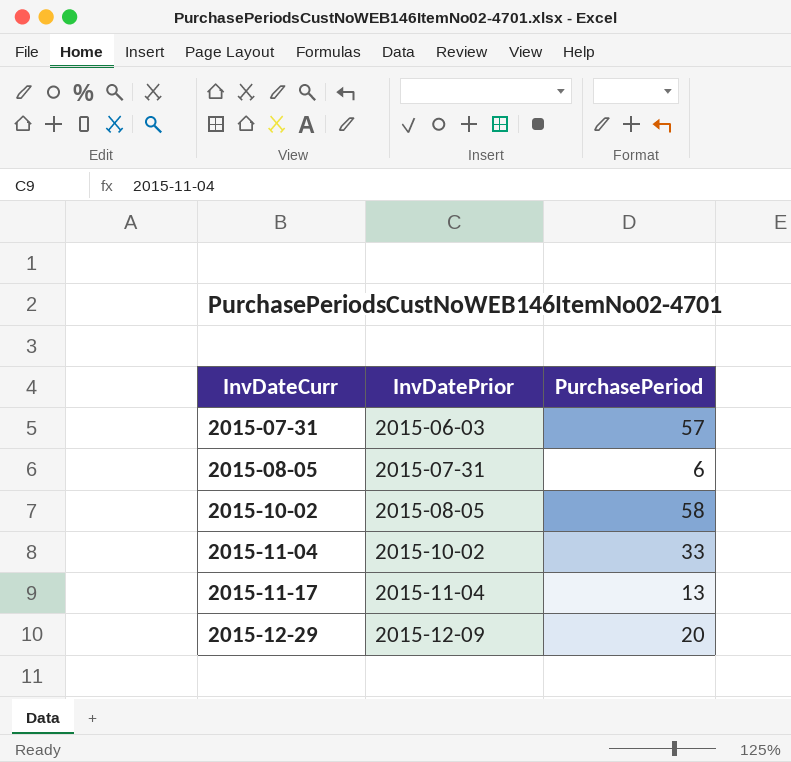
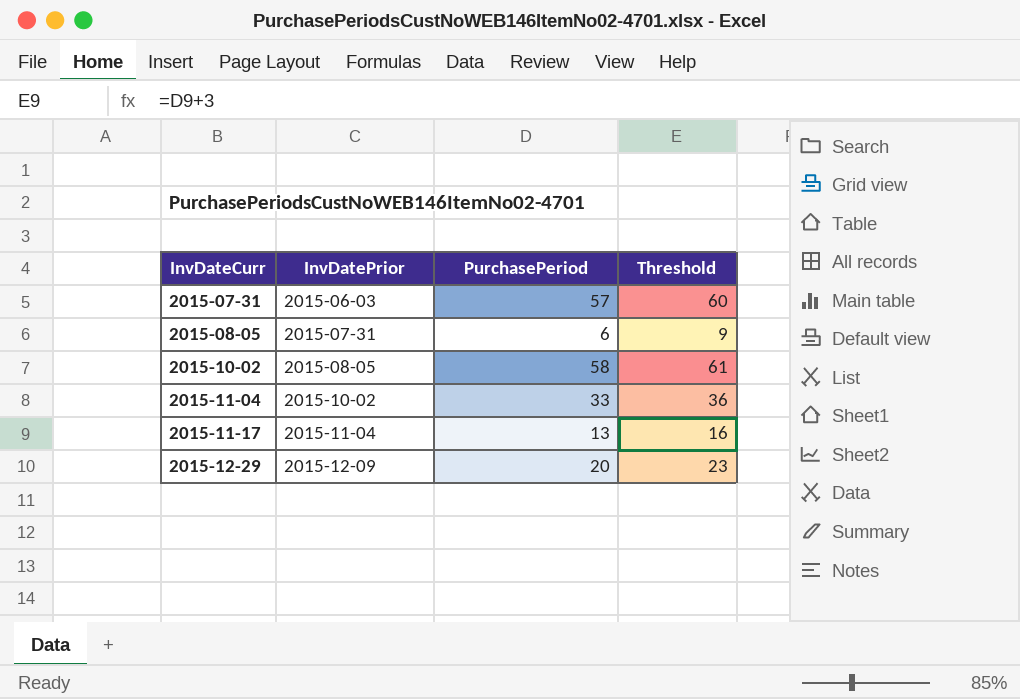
column Threshold | formula: none -> [PurchasePeriod] + 3

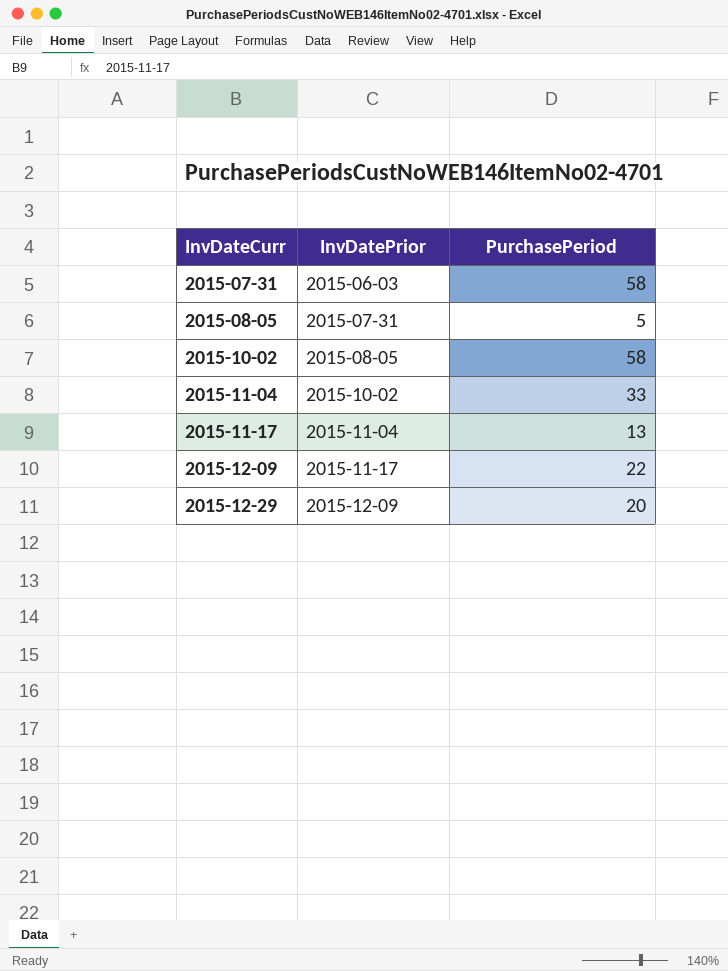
column Threshold | formula: [PurchasePeriod] + 3 -> none
2015-07-31 | PurchasePeriod: 57 -> 58
2015-08-05 | PurchasePeriod: 6 -> 5
row 2015-12-09: none -> 2015-11-17 | 22

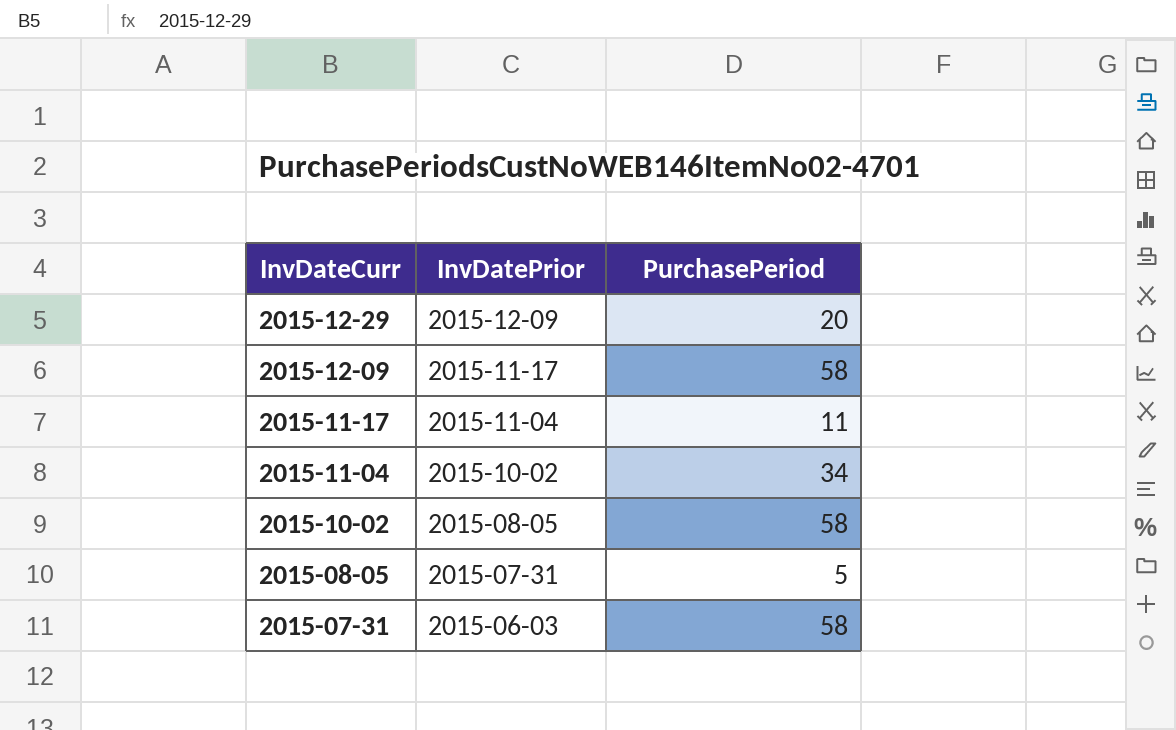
row order: InvDateCurr ascending -> InvDateCurr descending
2015-12-09 | PurchasePeriod: 22 -> 58
2015-11-17 | PurchasePeriod: 13 -> 11
2015-11-04 | PurchasePeriod: 33 -> 34

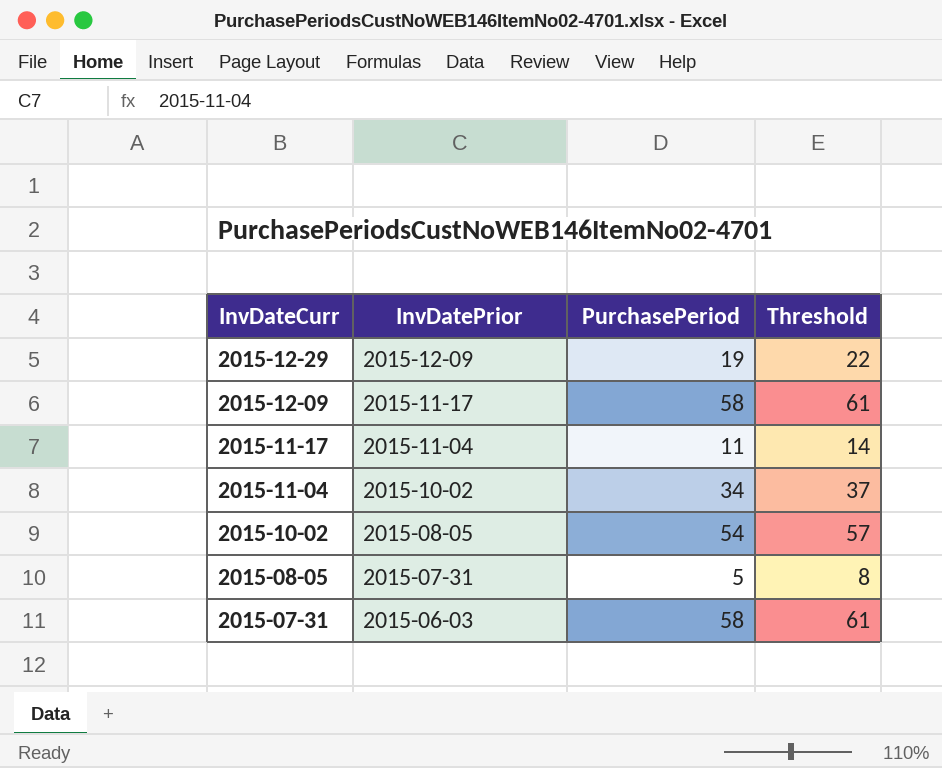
column Threshold | formula: none -> [PurchasePeriod] + 3
2015-12-29 | PurchasePeriod: 20 -> 19
2015-10-02 | PurchasePeriod: 58 -> 54

